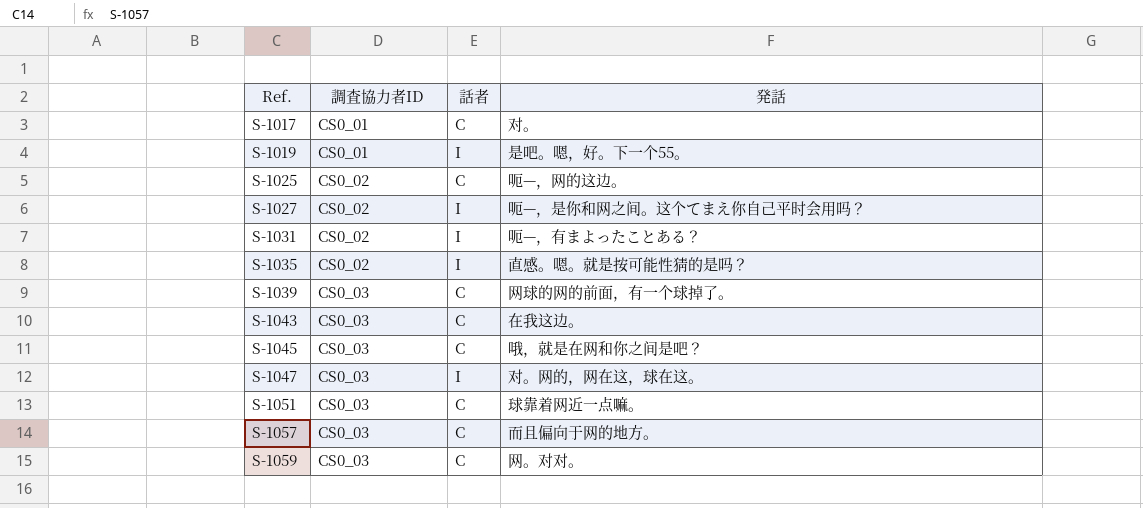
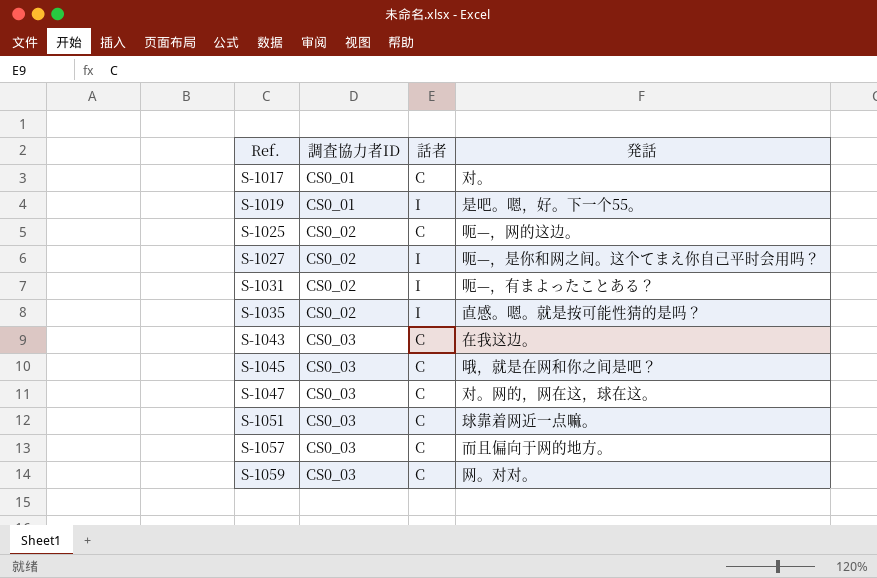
row S-1039: CS0_03 | C | 网球的网的前面，有一个球掉了。 -> none
S-1047 | 話者: I -> C

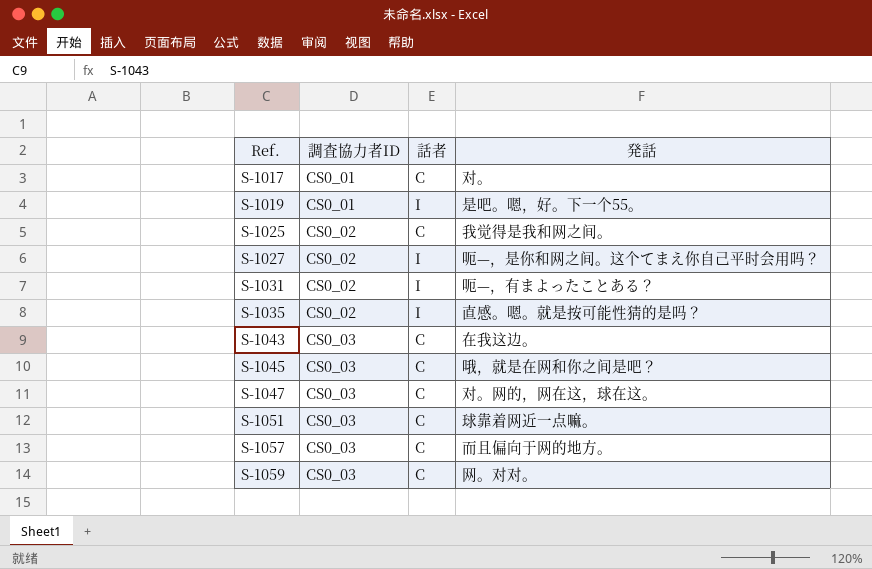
S-1025 | 発話: 呃—，网的这边。 -> 我觉得是我和网之间。

